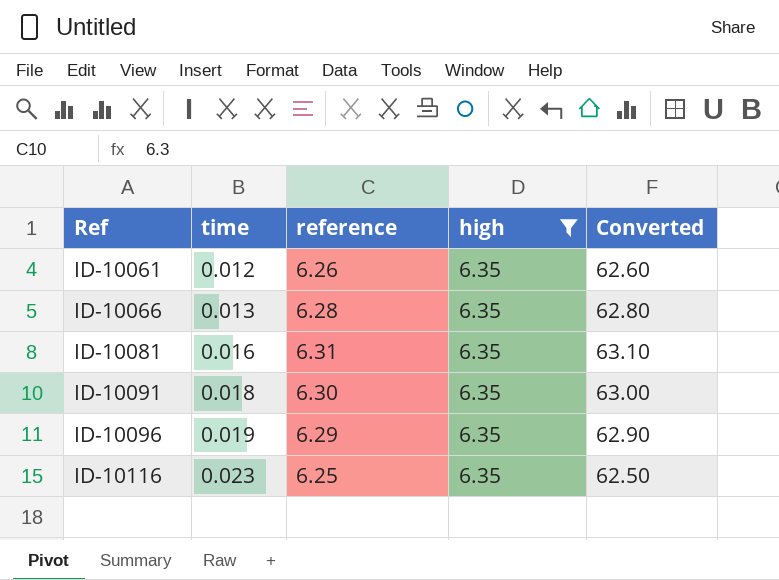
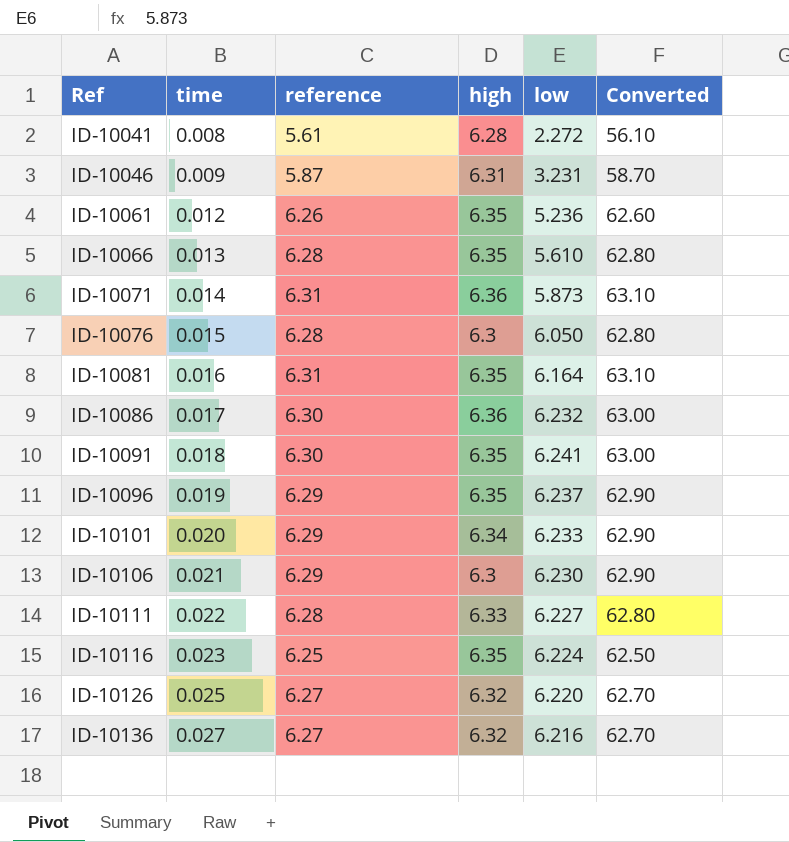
filter: high = 6.35 -> none
column low | position: none -> 5

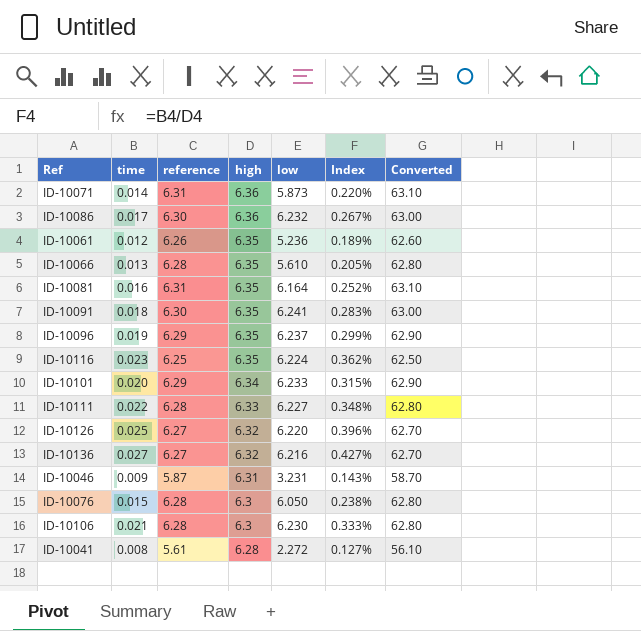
row order: Ref ascending -> high descending
column Index | formula: none -> [time] / [high]
ID-10106 | reference: 6.29 -> 6.28
ID-10106 | Converted: 62.90 -> 62.80

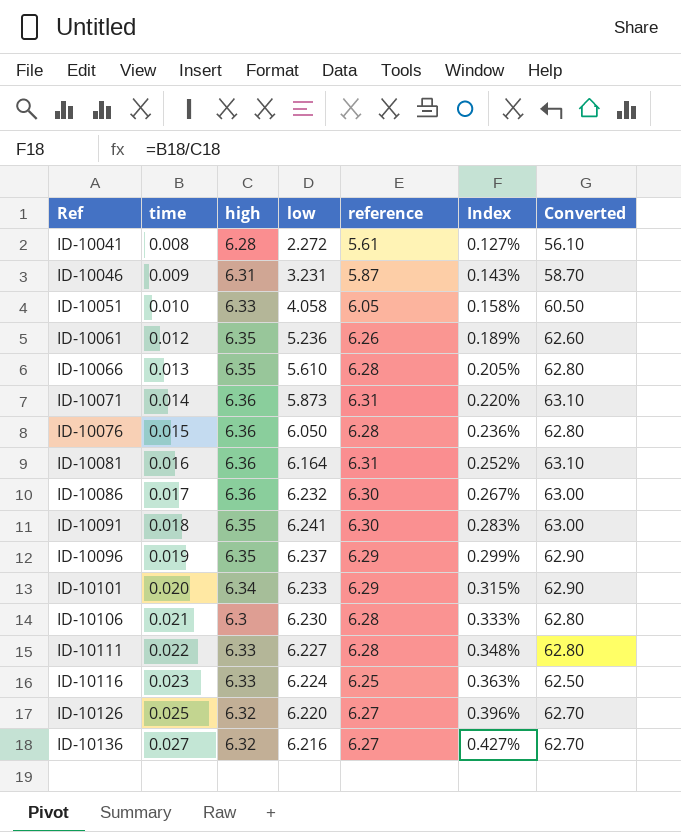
row order: high descending -> Ref ascending
column reference | position: 3 -> 5
row ID-10051: none -> 0.010 | 6.33 | 4.058 | 6.05 | 0.158% | 60.50
ID-10076 | high: 6.3 -> 6.36
ID-10076 | Index: 0.238% -> 0.236%
ID-10081 | high: 6.35 -> 6.36
ID-10116 | high: 6.35 -> 6.33
ID-10116 | Index: 0.362% -> 0.363%

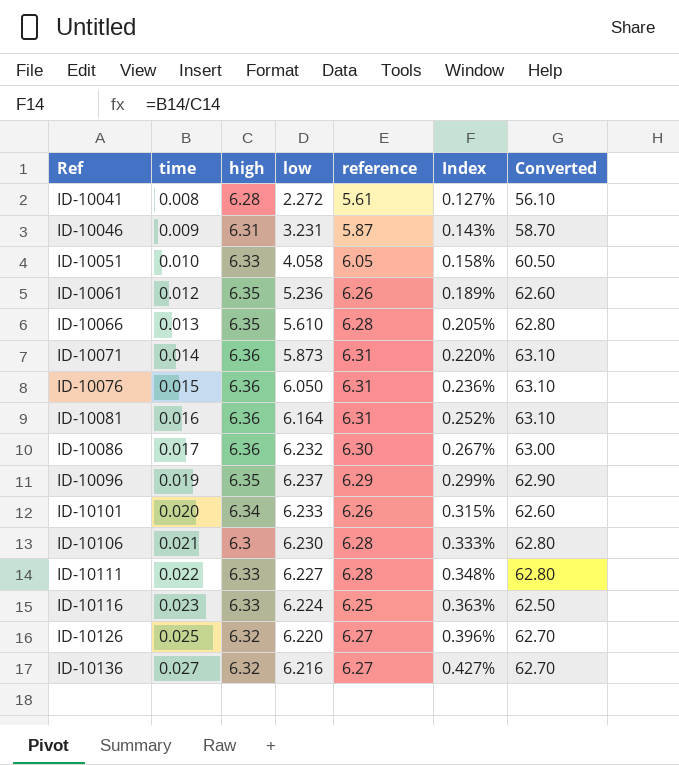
row ID-10091: 0.018 | 6.35 | 6.241 | 6.30 | 0.283% | 63.00 -> none
ID-10076 | reference: 6.28 -> 6.31
ID-10076 | Converted: 62.80 -> 63.10
ID-10101 | reference: 6.29 -> 6.26
ID-10101 | Converted: 62.90 -> 62.60

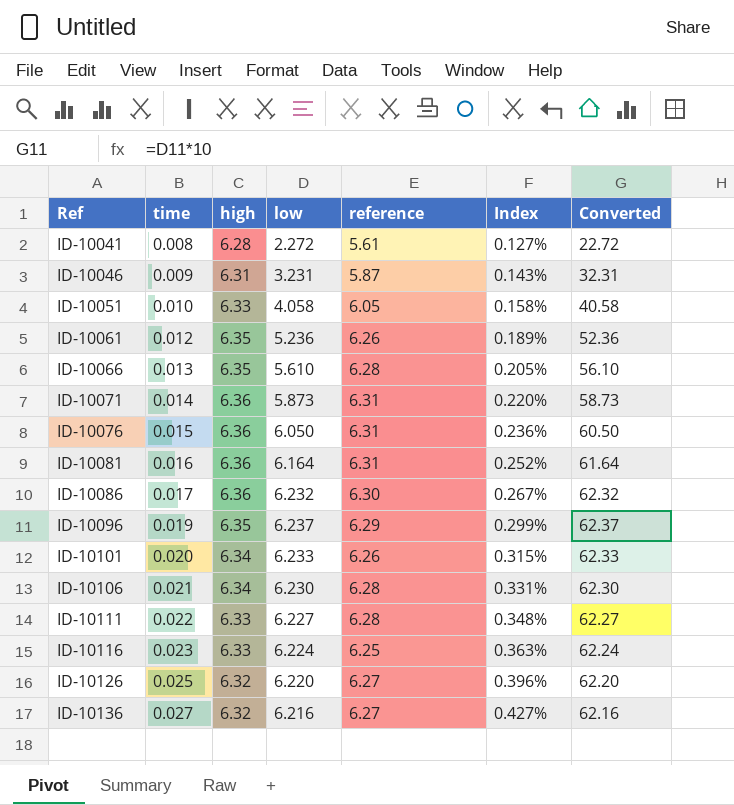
column Converted | formula: [reference] * 10 -> [low] * 10
ID-10106 | high: 6.3 -> 6.34
ID-10106 | Index: 0.333% -> 0.331%

